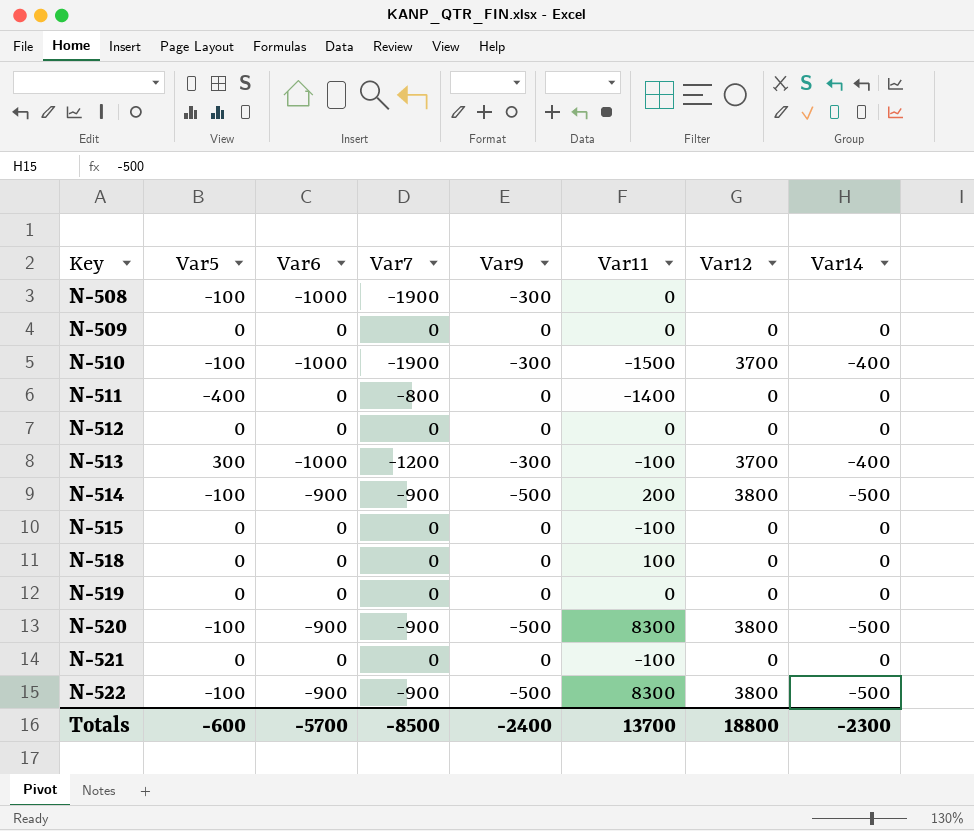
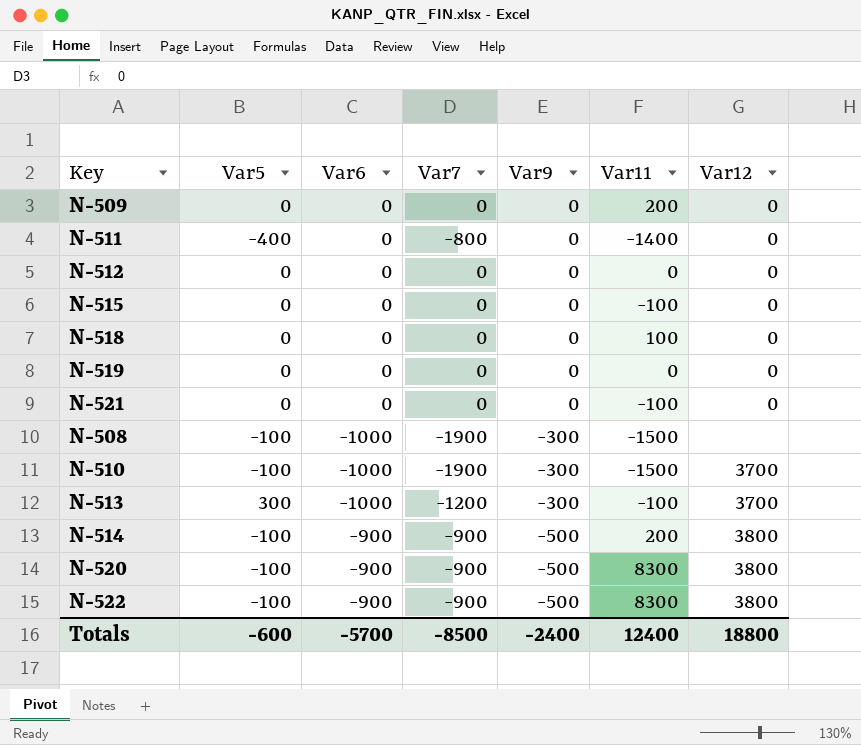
row order: Key ascending -> Var9 descending
column Var14 | position: 8 -> none
N-509 | Var11: 0 -> 200
N-508 | Var11: 0 -> -1500
Totals | Var11: 13700 -> 12400

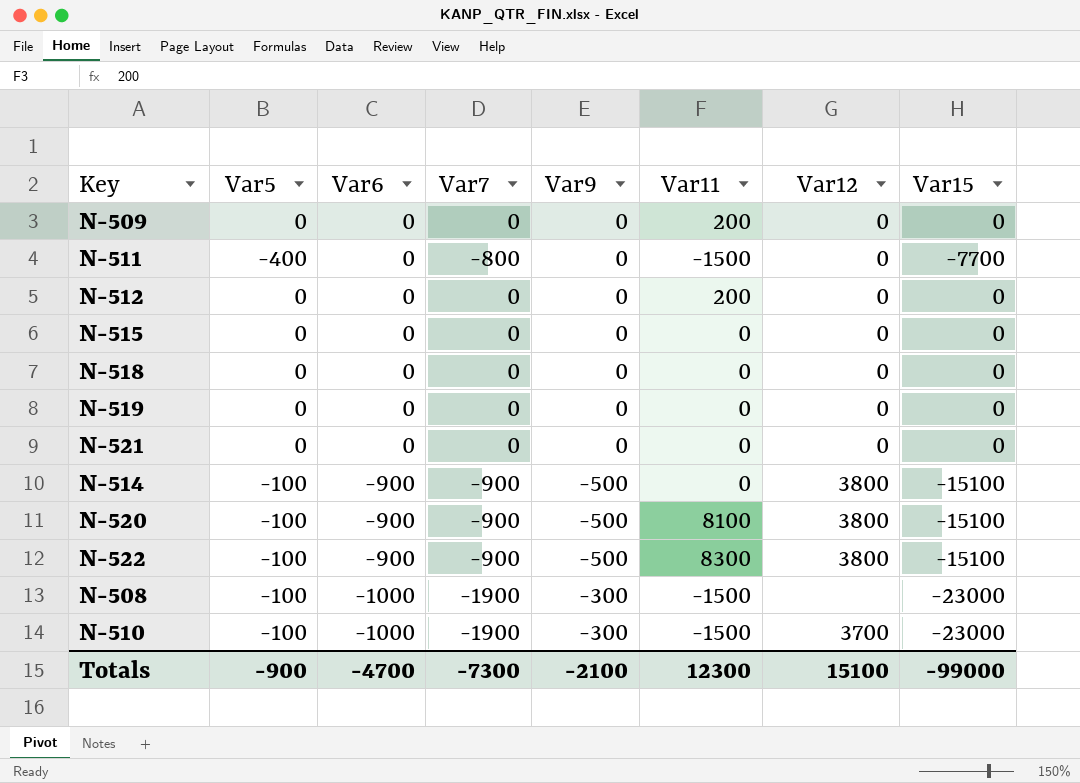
row order: Var9 descending -> Var6 descending
column Var15 | position: none -> 8
row N-513: 300 | -1000 | -1200 | -300 | -100 | 3700 -> none
N-511 | Var11: -1400 -> -1500
N-512 | Var11: 0 -> 200
N-515 | Var11: -100 -> 0
N-518 | Var11: 100 -> 0
N-521 | Var11: -100 -> 0
N-514 | Var11: 200 -> 0
N-520 | Var11: 8300 -> 8100
Totals | Var5: -600 -> -900
Totals | Var6: -5700 -> -4700
Totals | Var7: -8500 -> -7300
Totals | Var9: -2400 -> -2100
Totals | Var11: 12400 -> 12300
Totals | Var12: 18800 -> 15100

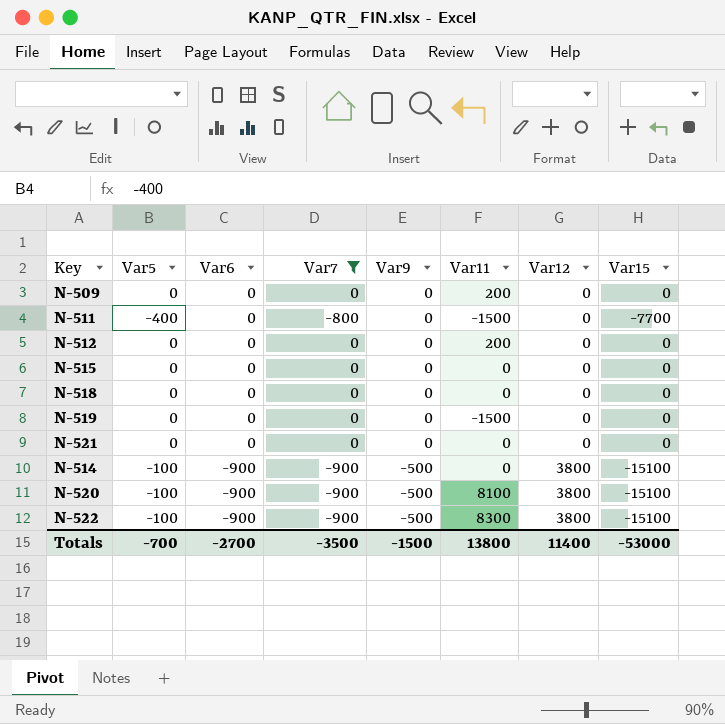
filter: none -> Var7 != -1900
N-519 | Var11: 0 -> -1500
Totals | Var5: -900 -> -700
Totals | Var6: -4700 -> -2700
Totals | Var7: -7300 -> -3500
Totals | Var9: -2100 -> -1500
Totals | Var11: 12300 -> 13800
Totals | Var12: 15100 -> 11400
Totals | Var15: -99000 -> -53000

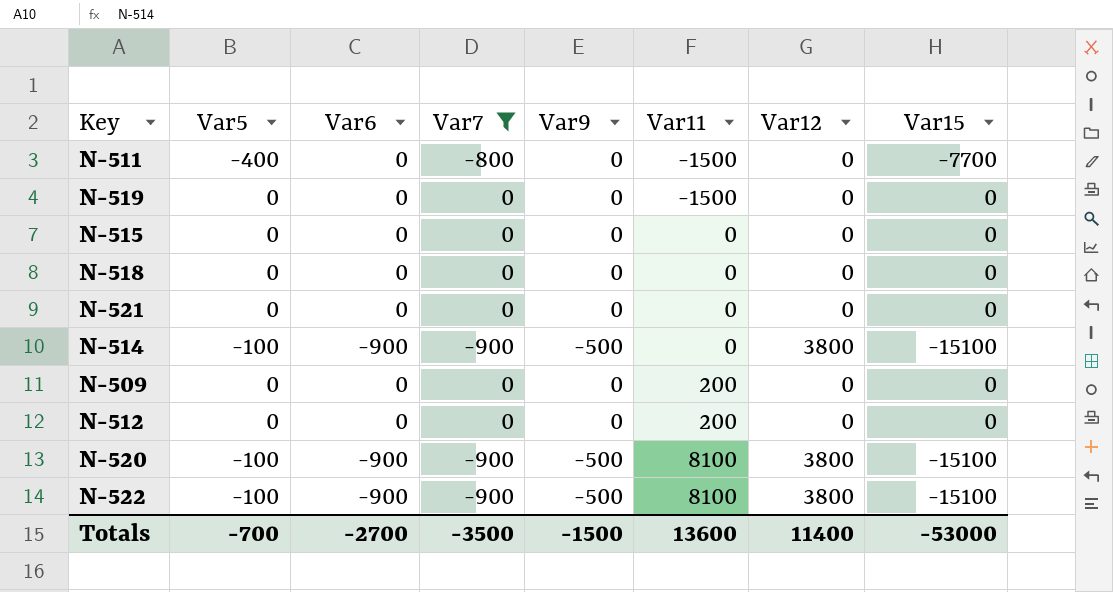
row order: Var6 descending -> Var11 ascending
N-522 | Var11: 8300 -> 8100
Totals | Var11: 13800 -> 13600

